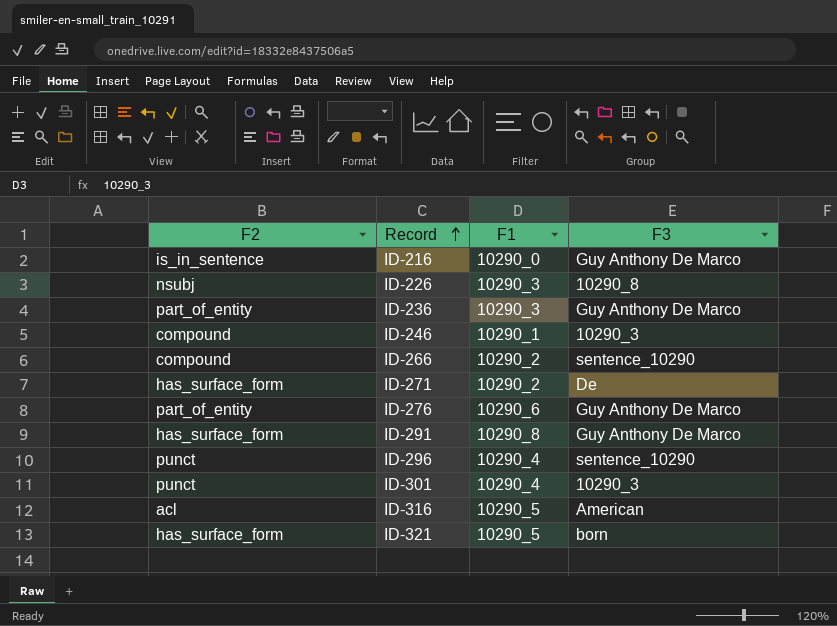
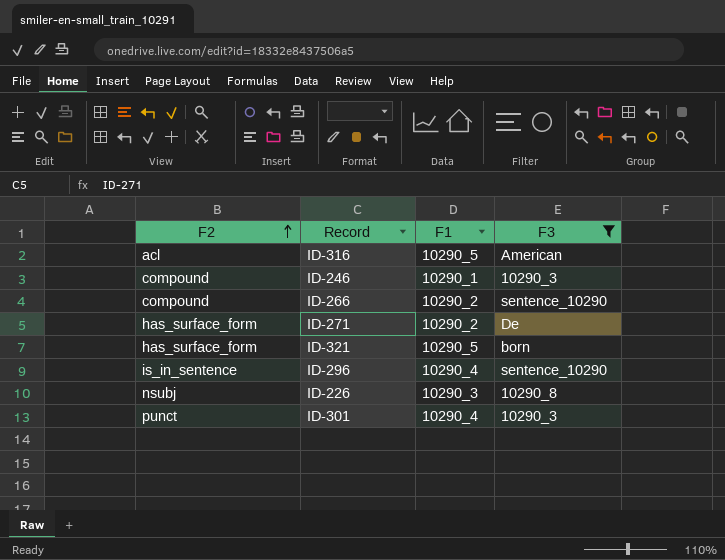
filter: none -> F3 != Guy Anthony De Marco
row order: Record ascending -> F2 ascending
ID-296 | F2: punct -> is_in_sentence

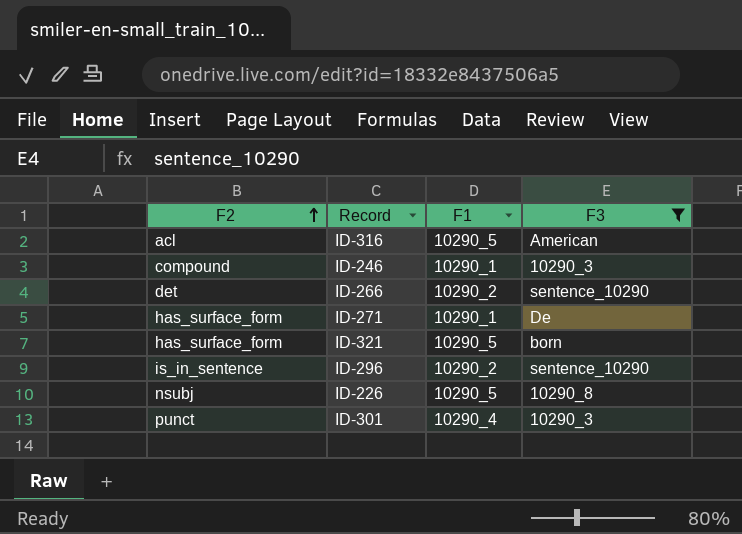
ID-266 | F2: compound -> det
ID-271 | F1: 10290_2 -> 10290_1
ID-296 | F1: 10290_4 -> 10290_2
ID-226 | F1: 10290_3 -> 10290_5

